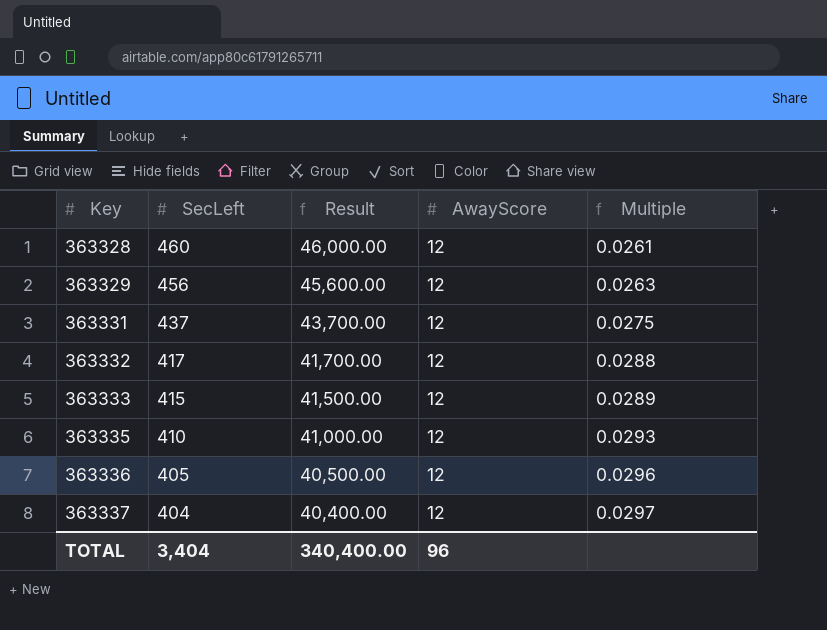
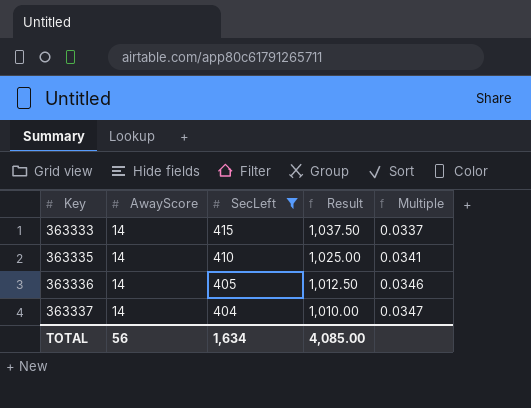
filter: none -> SecLeft <= 415
column AwayScore | position: 4 -> 2
column Result | formula: [SecLeft] * 100 -> [SecLeft] * 2.5
363333 | AwayScore: 12 -> 14
363333 | Multiple: 0.0289 -> 0.0337
363335 | AwayScore: 12 -> 14
363335 | Multiple: 0.0293 -> 0.0341
363336 | AwayScore: 12 -> 14
363336 | Multiple: 0.0296 -> 0.0346
363337 | AwayScore: 12 -> 14
363337 | Multiple: 0.0297 -> 0.0347
TOTAL | AwayScore: 96 -> 56
TOTAL | SecLeft: 3,404 -> 1,634
TOTAL | Result: 340,400.00 -> 4,085.00

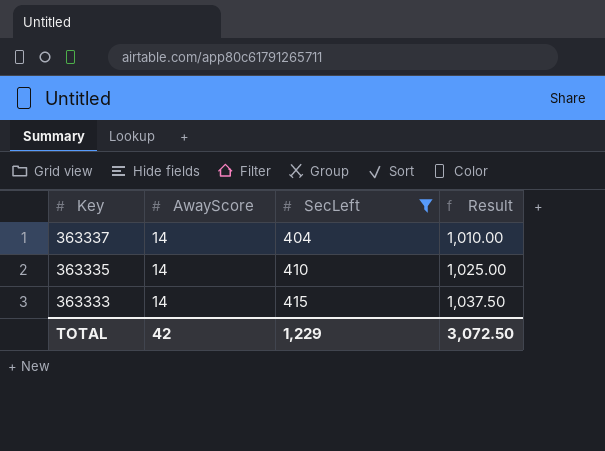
row order: Key ascending -> Key descending
column Multiple | formula: [AwayScore] / [SecLeft] -> none
row 363336: 14 | 405 | 1,012.50 | 0.0346 -> none
TOTAL | AwayScore: 56 -> 42
TOTAL | SecLeft: 1,634 -> 1,229
TOTAL | Result: 4,085.00 -> 3,072.50

